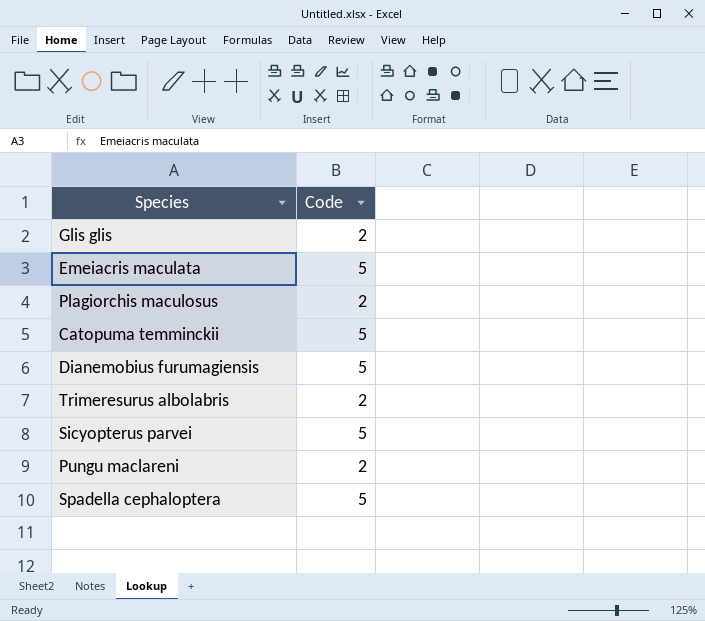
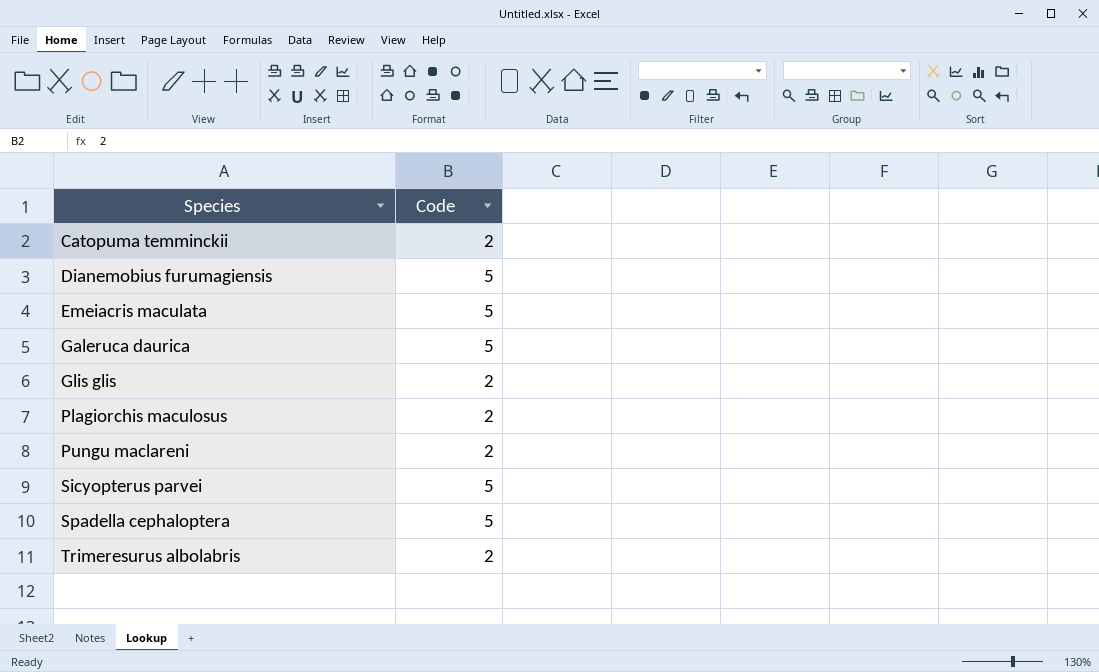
row order: none -> Species ascending
Catopuma temminckii | Code: 5 -> 2
row Galeruca daurica: none -> 5

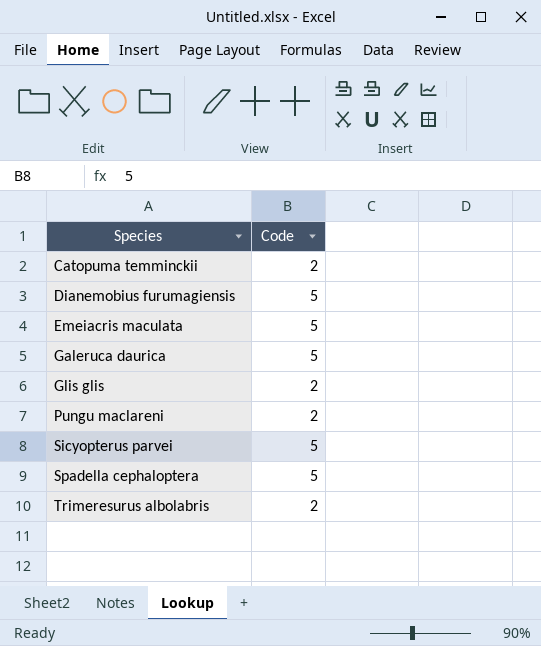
row Plagiorchis maculosus: 2 -> none

